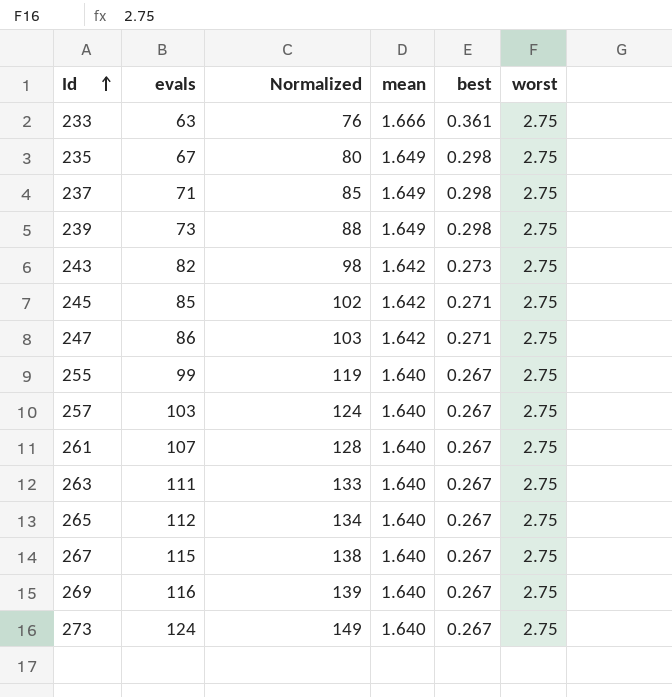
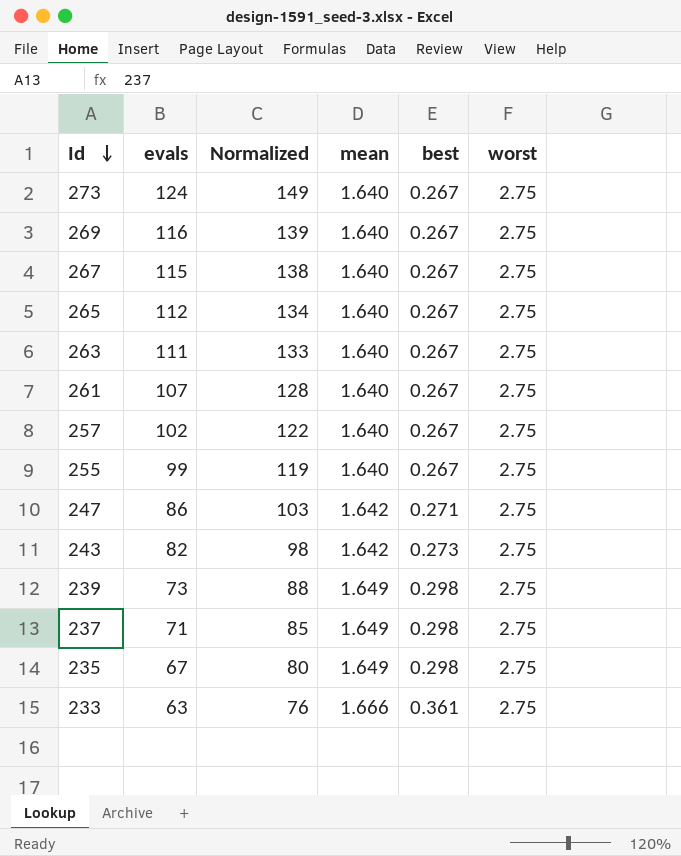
row order: Id ascending -> Id descending
row 245: 85 | 102 | 1.642 | 0.271 | 2.75 -> none
257 | evals: 103 -> 102
257 | Normalized: 124 -> 122

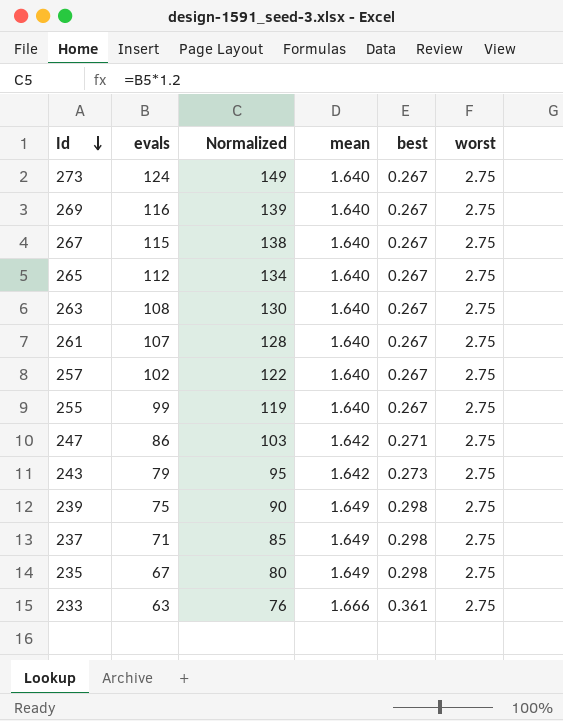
263 | evals: 111 -> 108
263 | Normalized: 133 -> 130
243 | evals: 82 -> 79
243 | Normalized: 98 -> 95
239 | evals: 73 -> 75
239 | Normalized: 88 -> 90

